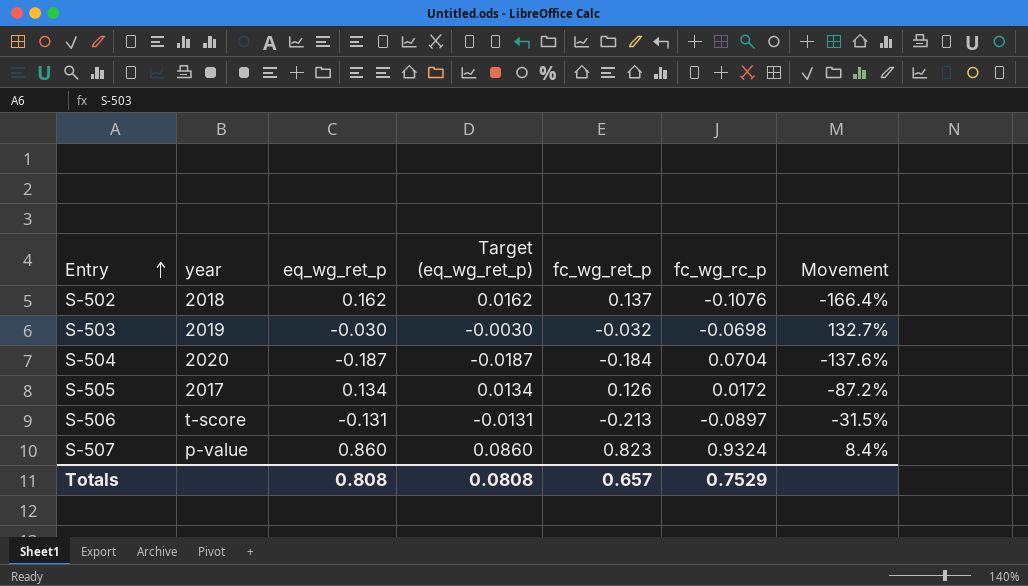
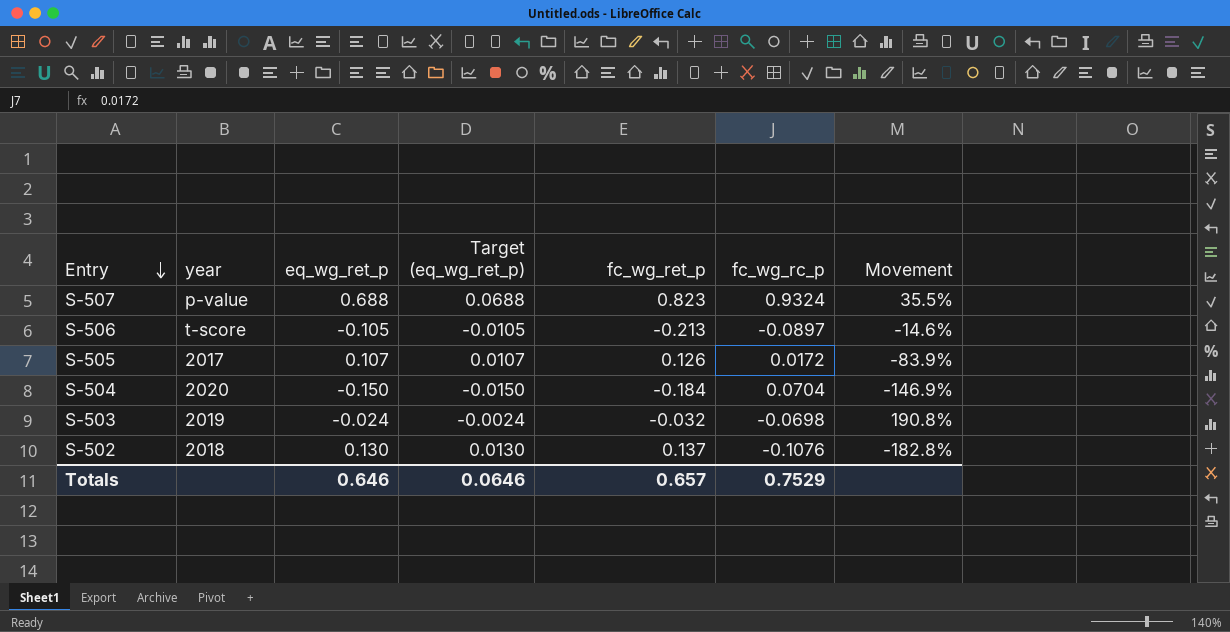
row order: Entry ascending -> Entry descending
S-507 | eq_wg_ret_p: 0.860 -> 0.688
S-507 | Target (eq_wg_ret_p): 0.0860 -> 0.0688
S-507 | Movement: 8.4% -> 35.5%
S-506 | eq_wg_ret_p: -0.131 -> -0.105
S-506 | Target (eq_wg_ret_p): -0.0131 -> -0.0105
S-506 | Movement: -31.5% -> -14.6%
S-505 | eq_wg_ret_p: 0.134 -> 0.107
S-505 | Target (eq_wg_ret_p): 0.0134 -> 0.0107
S-505 | Movement: -87.2% -> -83.9%
S-504 | eq_wg_ret_p: -0.187 -> -0.150
S-504 | Target (eq_wg_ret_p): -0.0187 -> -0.0150
S-504 | Movement: -137.6% -> -146.9%
S-503 | eq_wg_ret_p: -0.030 -> -0.024
S-503 | Target (eq_wg_ret_p): -0.0030 -> -0.0024
S-503 | Movement: 132.7% -> 190.8%
S-502 | eq_wg_ret_p: 0.162 -> 0.130
S-502 | Target (eq_wg_ret_p): 0.0162 -> 0.0130
S-502 | Movement: -166.4% -> -182.8%
Totals | eq_wg_ret_p: 0.808 -> 0.646
Totals | Target (eq_wg_ret_p): 0.0808 -> 0.0646

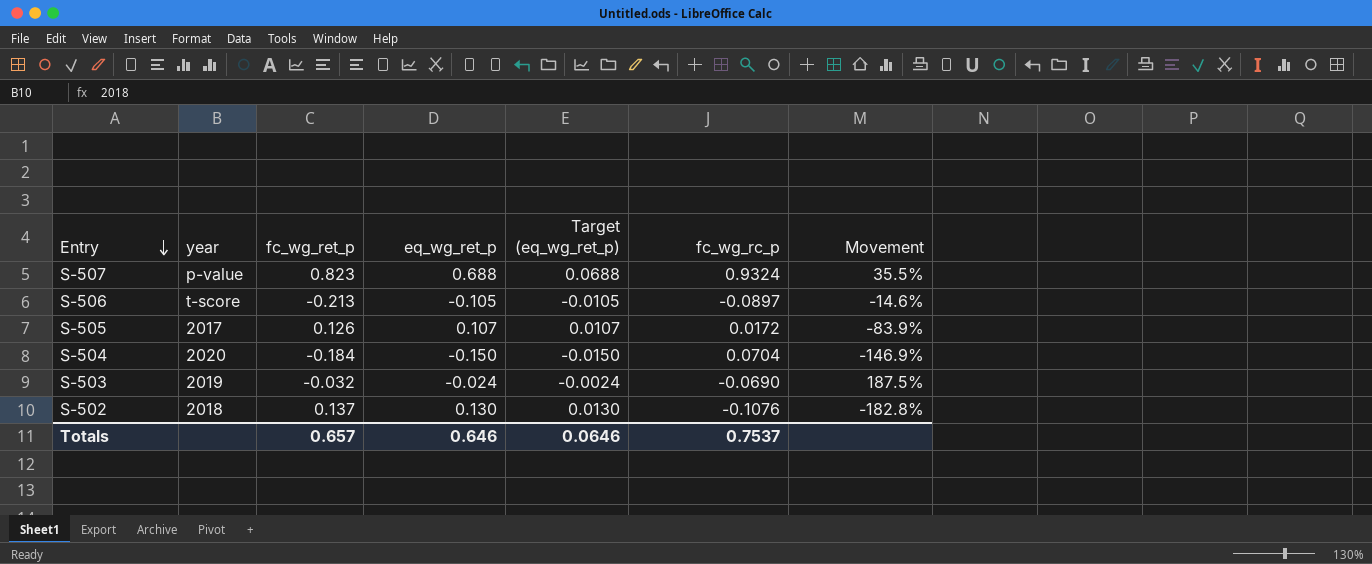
column fc_wg_ret_p | position: 5 -> 3
S-503 | fc_wg_rc_p: -0.0698 -> -0.0690
S-503 | Movement: 190.8% -> 187.5%
Totals | fc_wg_rc_p: 0.7529 -> 0.7537

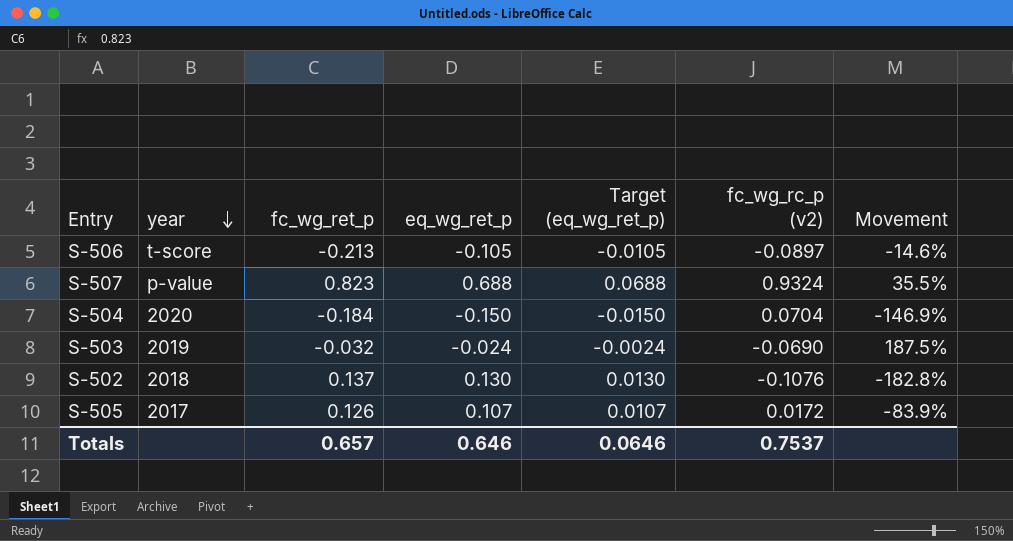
row order: Entry descending -> year descending
column name: fc_wg_rc_p -> fc_wg_rc_p (v2)

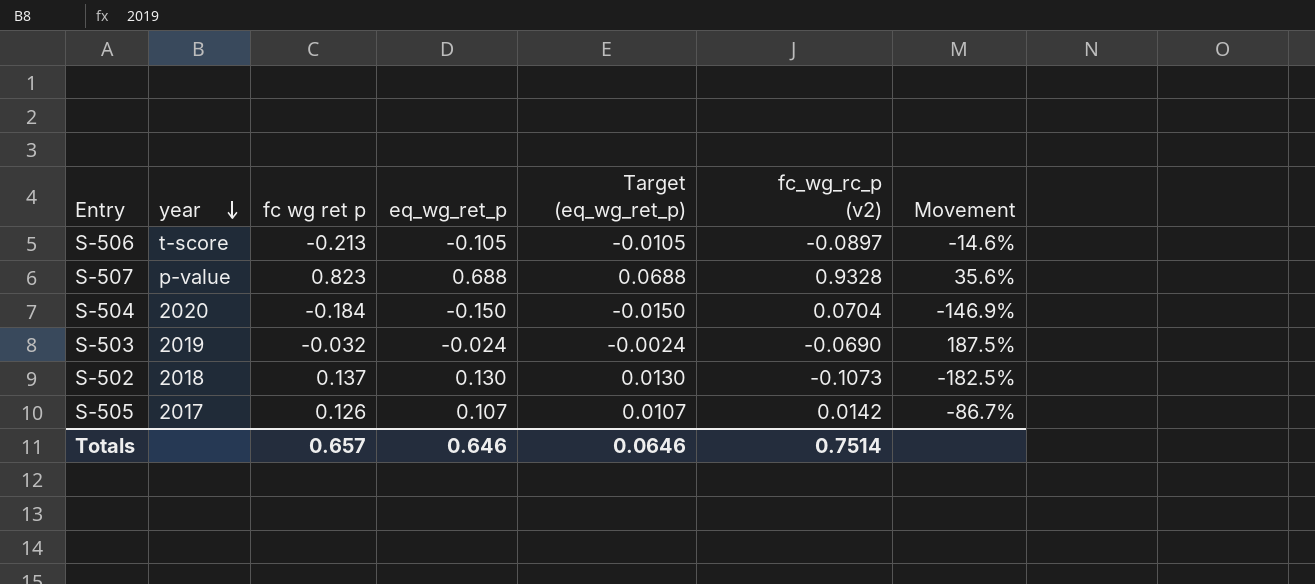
column name: fc_wg_ret_p -> fc wg ret p
S-507 | fc_wg_rc_p (v2): 0.9324 -> 0.9328
S-507 | Movement: 35.5% -> 35.6%
S-502 | fc_wg_rc_p (v2): -0.1076 -> -0.1073
S-502 | Movement: -182.8% -> -182.5%
S-505 | fc_wg_rc_p (v2): 0.0172 -> 0.0142
S-505 | Movement: -83.9% -> -86.7%
Totals | fc_wg_rc_p (v2): 0.7537 -> 0.7514

